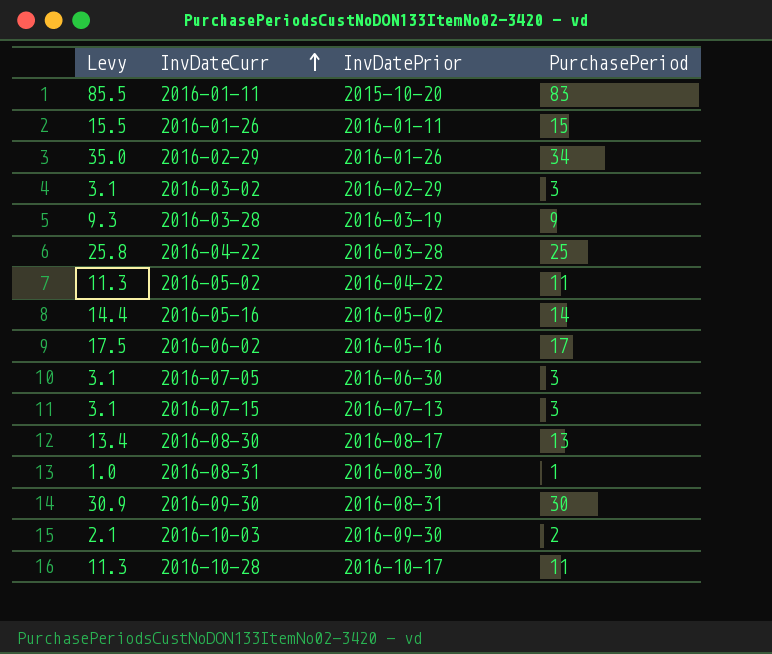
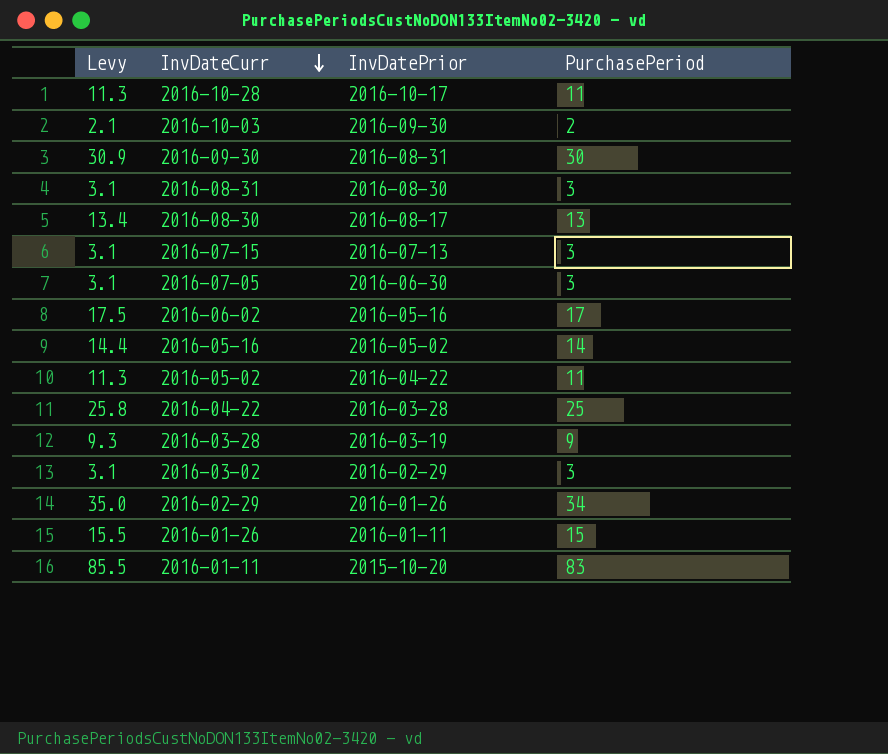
row order: InvDateCurr ascending -> InvDateCurr descending
2016-08-31 | Levy: 1.0 -> 3.1
2016-08-31 | PurchasePeriod: 1 -> 3

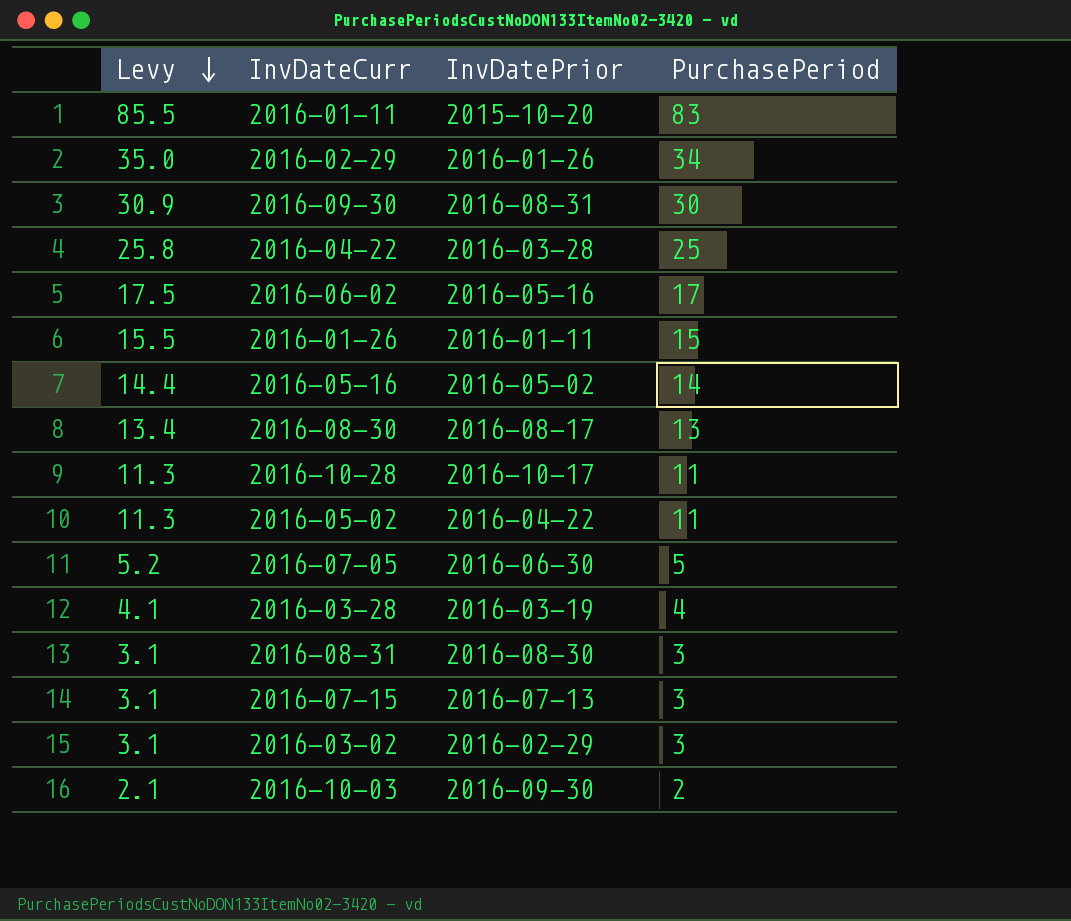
row order: InvDateCurr descending -> Levy descending
2016-07-05 | Levy: 3.1 -> 5.2
2016-07-05 | PurchasePeriod: 3 -> 5
2016-03-28 | Levy: 9.3 -> 4.1
2016-03-28 | PurchasePeriod: 9 -> 4

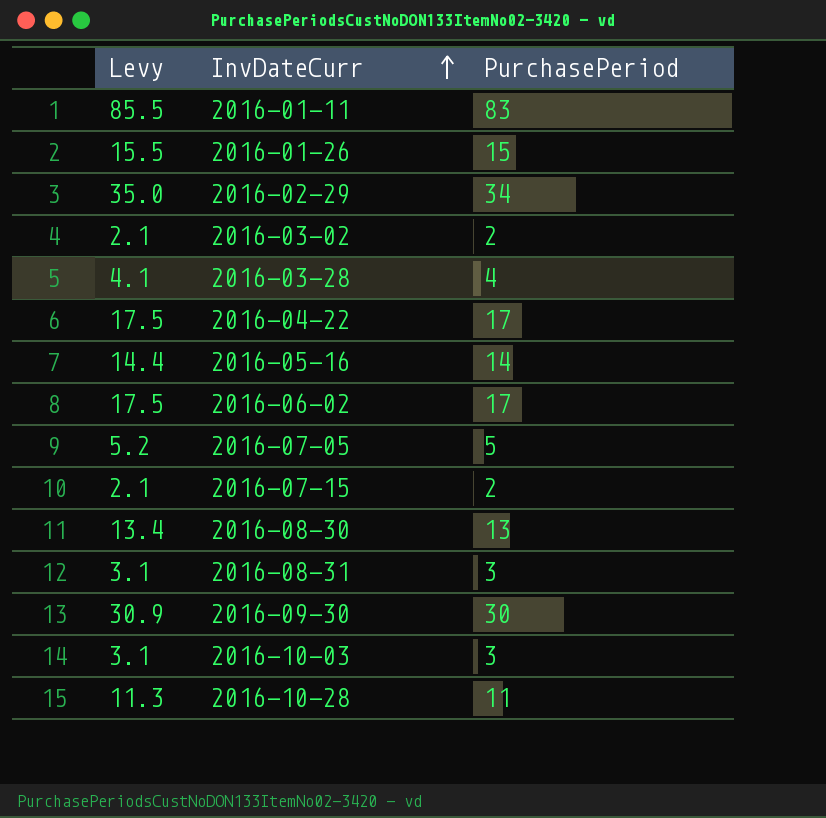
row order: Levy descending -> InvDateCurr ascending
column InvDatePrior | position: 3 -> none
row 2016-05-02: 11.3 | 2016-04-22 | 11 -> none
2016-03-02 | Levy: 3.1 -> 2.1
2016-03-02 | PurchasePeriod: 3 -> 2
2016-04-22 | Levy: 25.8 -> 17.5
2016-04-22 | PurchasePeriod: 25 -> 17
2016-07-15 | Levy: 3.1 -> 2.1
2016-07-15 | PurchasePeriod: 3 -> 2
2016-10-03 | Levy: 2.1 -> 3.1
2016-10-03 | PurchasePeriod: 2 -> 3

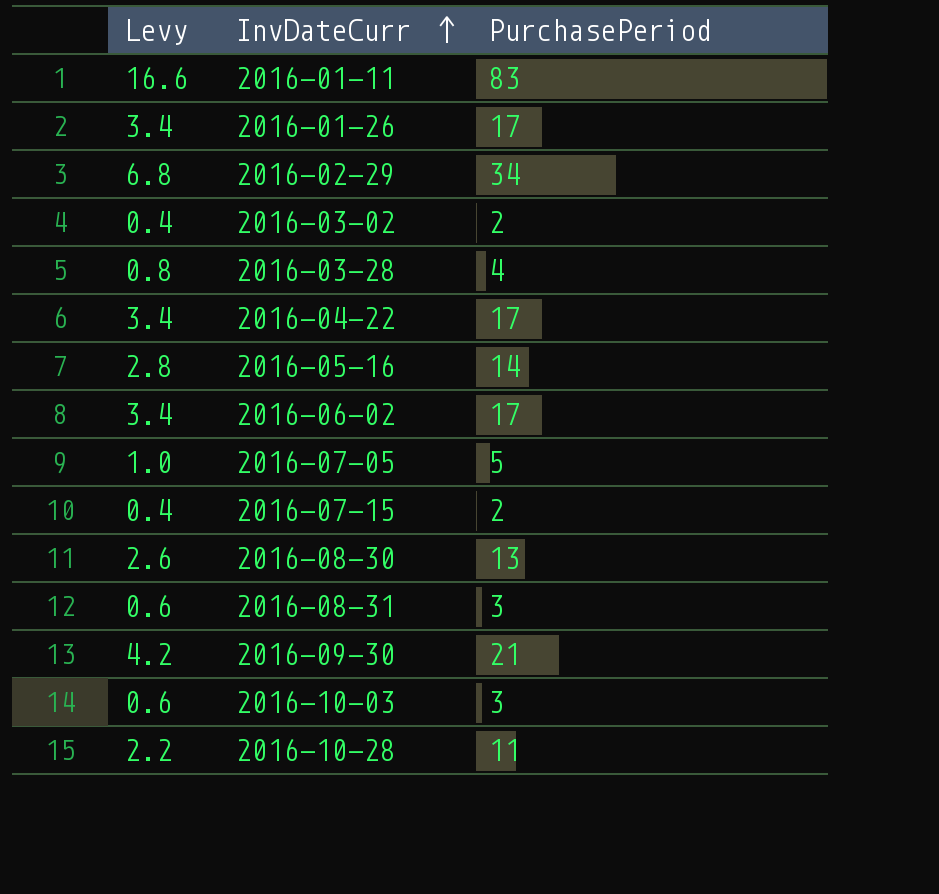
column Levy | formula: [PurchasePeriod] * 1.03 -> [PurchasePeriod] * 0.2
2016-01-26 | PurchasePeriod: 15 -> 17
2016-09-30 | PurchasePeriod: 30 -> 21

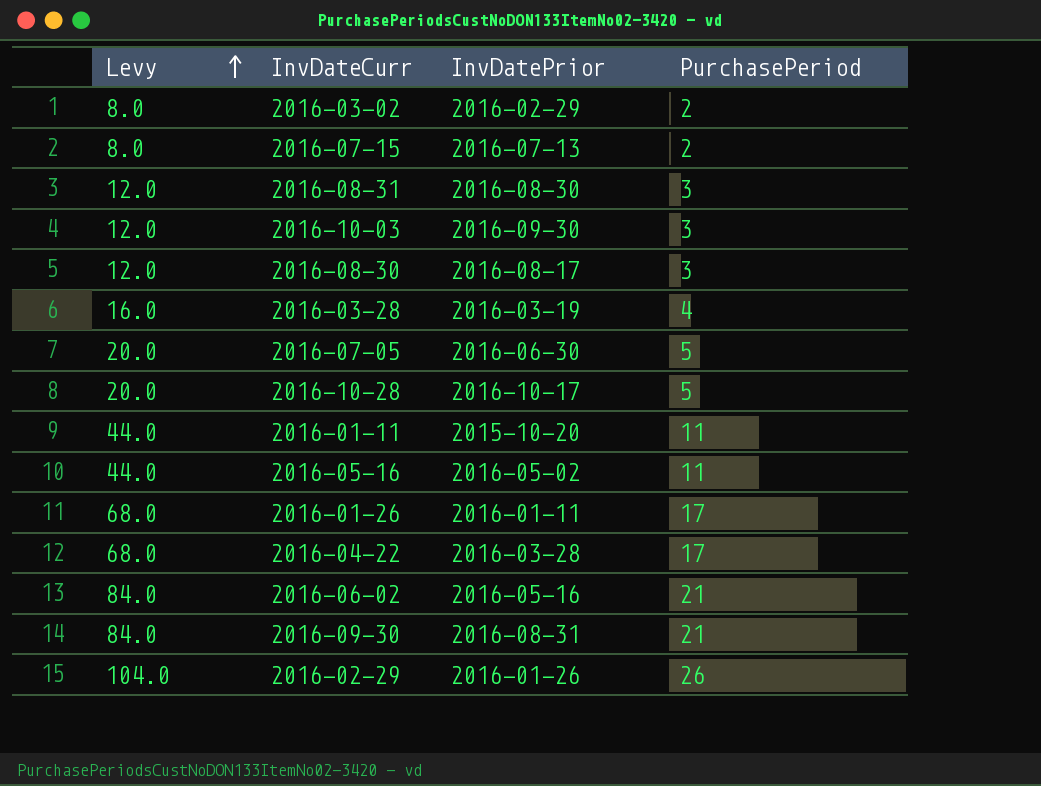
row order: InvDateCurr ascending -> Levy ascending
column Levy | formula: [PurchasePeriod] * 0.2 -> [PurchasePeriod] * 4
column InvDatePrior | position: none -> 3
2016-08-30 | PurchasePeriod: 13 -> 3
2016-10-28 | PurchasePeriod: 11 -> 5
2016-01-11 | PurchasePeriod: 83 -> 11
2016-05-16 | PurchasePeriod: 14 -> 11
2016-06-02 | PurchasePeriod: 17 -> 21
2016-02-29 | PurchasePeriod: 34 -> 26

